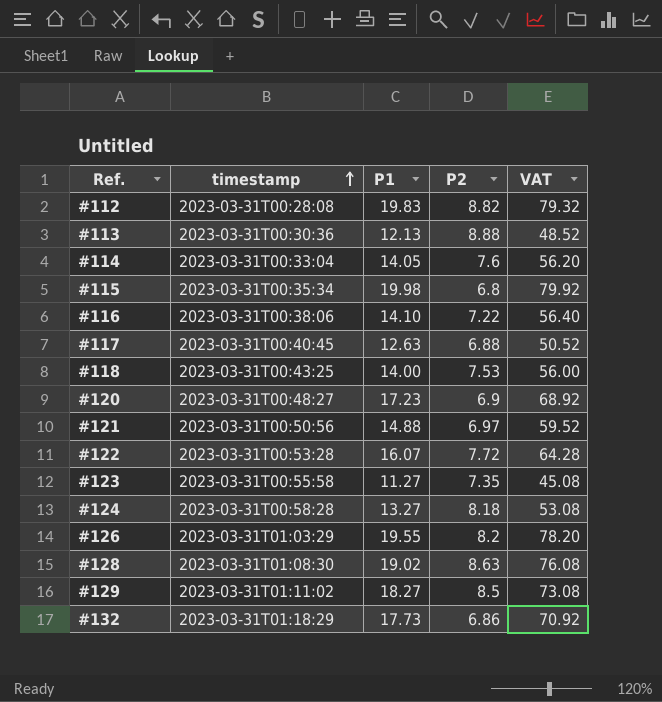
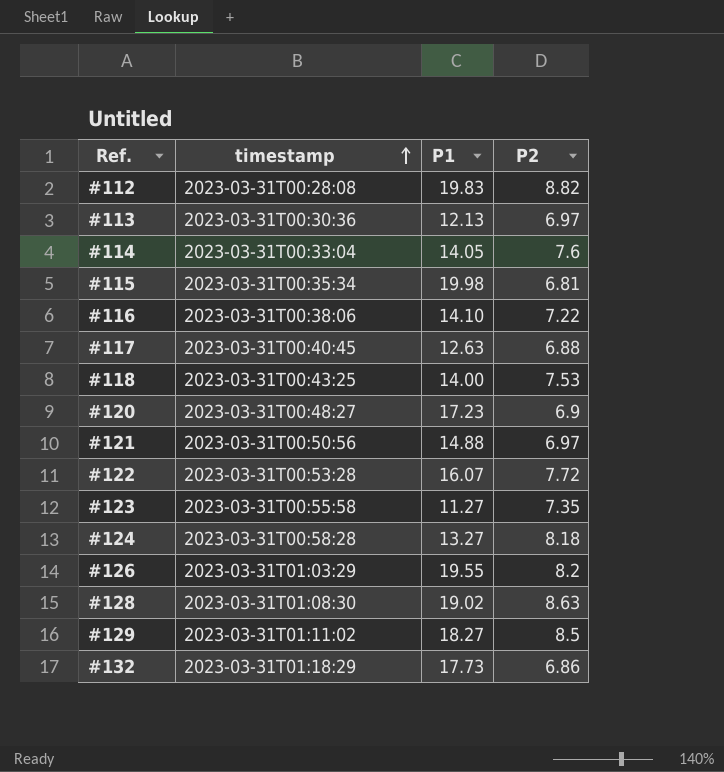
column VAT | formula: [P1] * 4 -> none
#113 | P2: 8.88 -> 6.97
#115 | P2: 6.8 -> 6.81

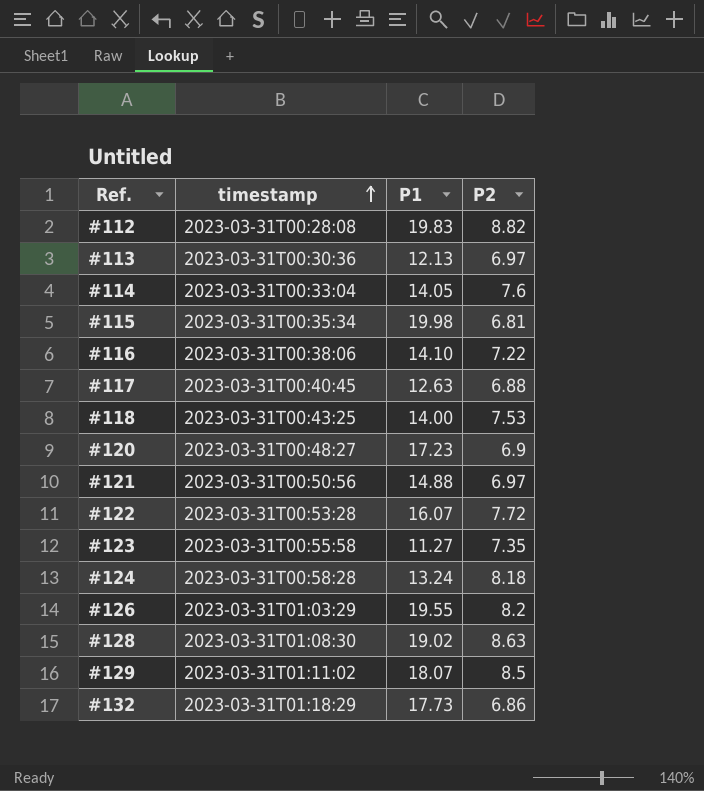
#124 | P1: 13.27 -> 13.24
#129 | P1: 18.27 -> 18.07

